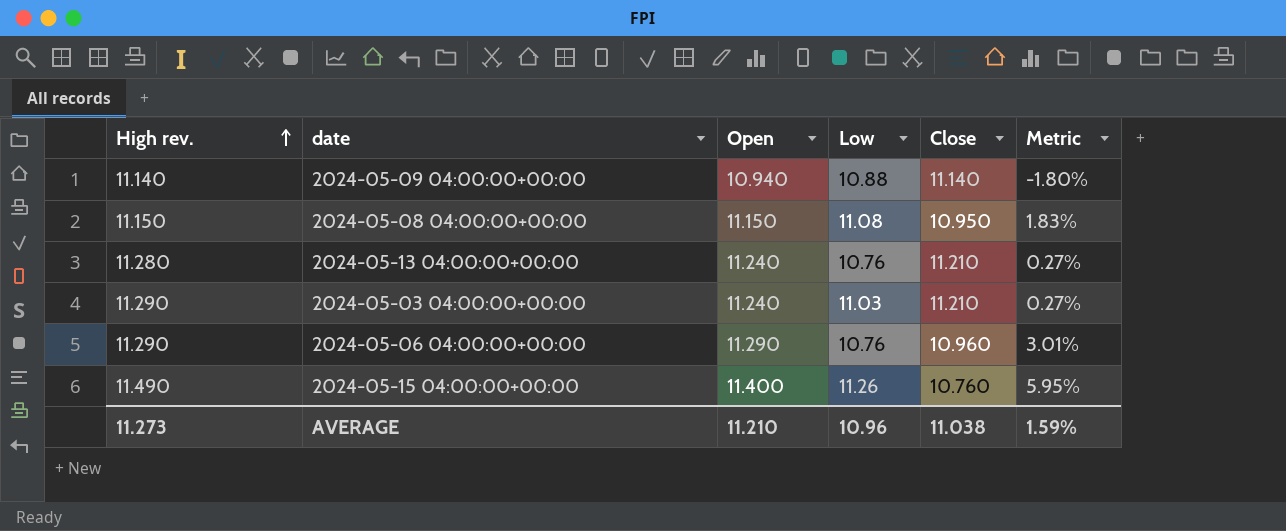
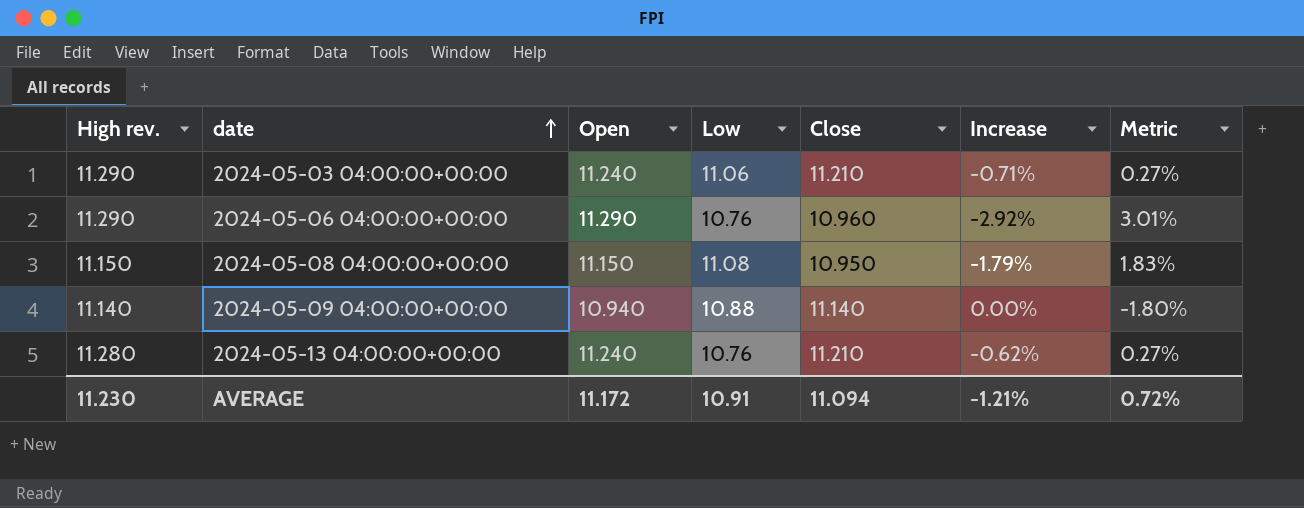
row order: High rev. ascending -> date ascending
column Increase | formula: none -> ([Close] - [High rev.]) / [High rev.]
row 2024-05-15 04:00:00+00:00: 11.490 | 11.400 | 11.26 | 10.760 | 5.95% -> none
2024-05-03 04:00:00+00:00 | Low: 11.03 -> 11.06
AVERAGE | High rev.: 11.273 -> 11.230
AVERAGE | Open: 11.210 -> 11.172
AVERAGE | Low: 10.96 -> 10.91
AVERAGE | Close: 11.038 -> 11.094
AVERAGE | Metric: 1.59% -> 0.72%

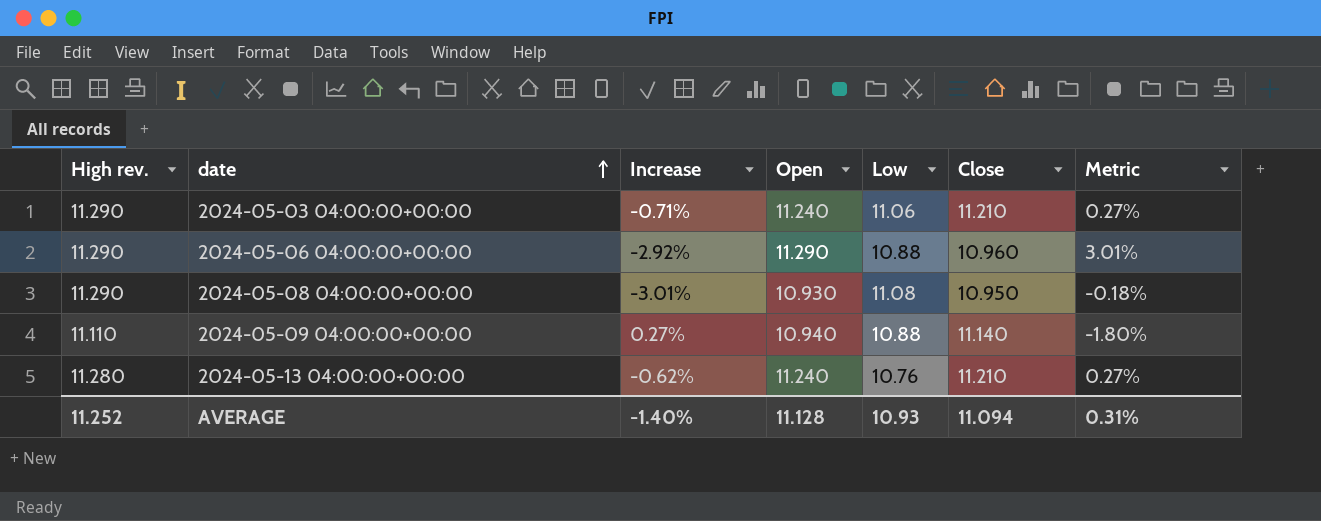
column Increase | position: 6 -> 3
2024-05-06 04:00:00+00:00 | Low: 10.76 -> 10.88
2024-05-08 04:00:00+00:00 | High rev.: 11.150 -> 11.290
2024-05-08 04:00:00+00:00 | Increase: -1.79% -> -3.01%
2024-05-08 04:00:00+00:00 | Open: 11.150 -> 10.930
2024-05-08 04:00:00+00:00 | Metric: 1.83% -> -0.18%
2024-05-09 04:00:00+00:00 | High rev.: 11.140 -> 11.110
2024-05-09 04:00:00+00:00 | Increase: 0.00% -> 0.27%
AVERAGE | High rev.: 11.230 -> 11.252
AVERAGE | Increase: -1.21% -> -1.40%
AVERAGE | Open: 11.172 -> 11.128
AVERAGE | Low: 10.91 -> 10.93
AVERAGE | Metric: 0.72% -> 0.31%

